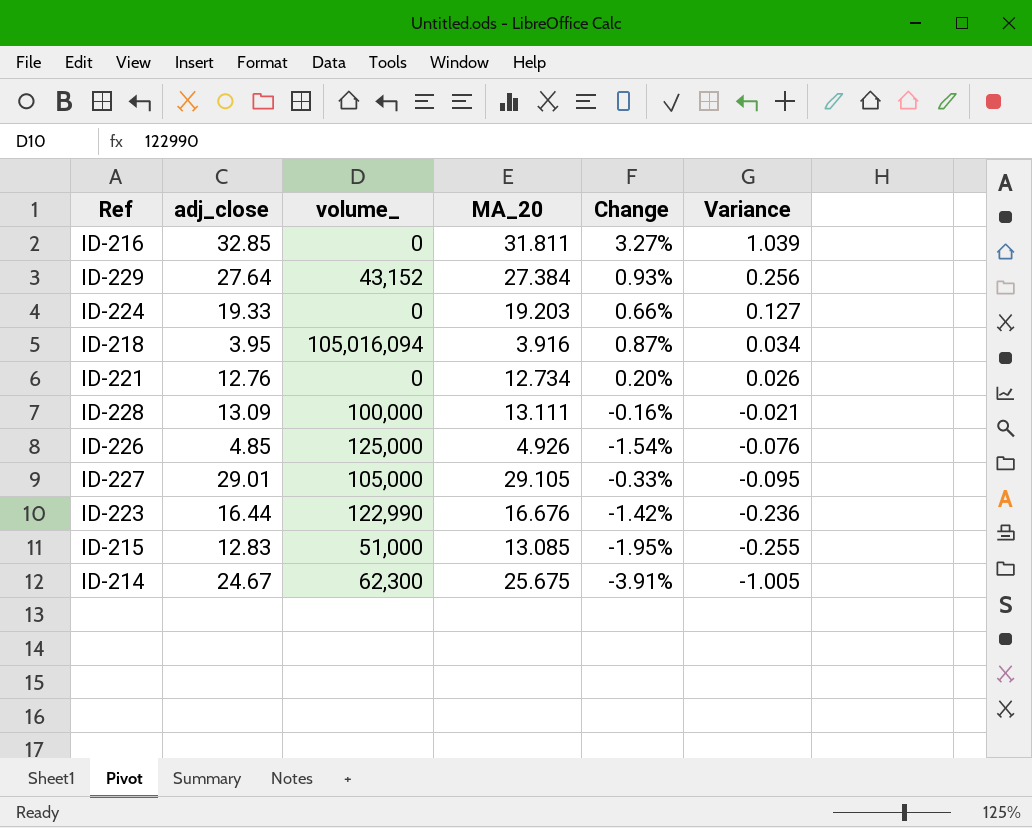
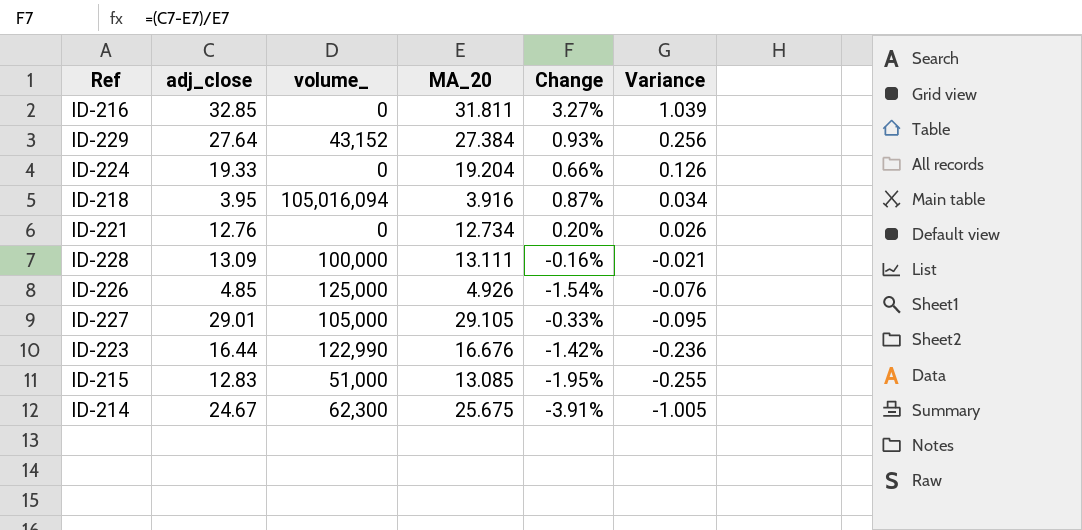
ID-224 | MA_20: 19.203 -> 19.204
ID-224 | Variance: 0.127 -> 0.126

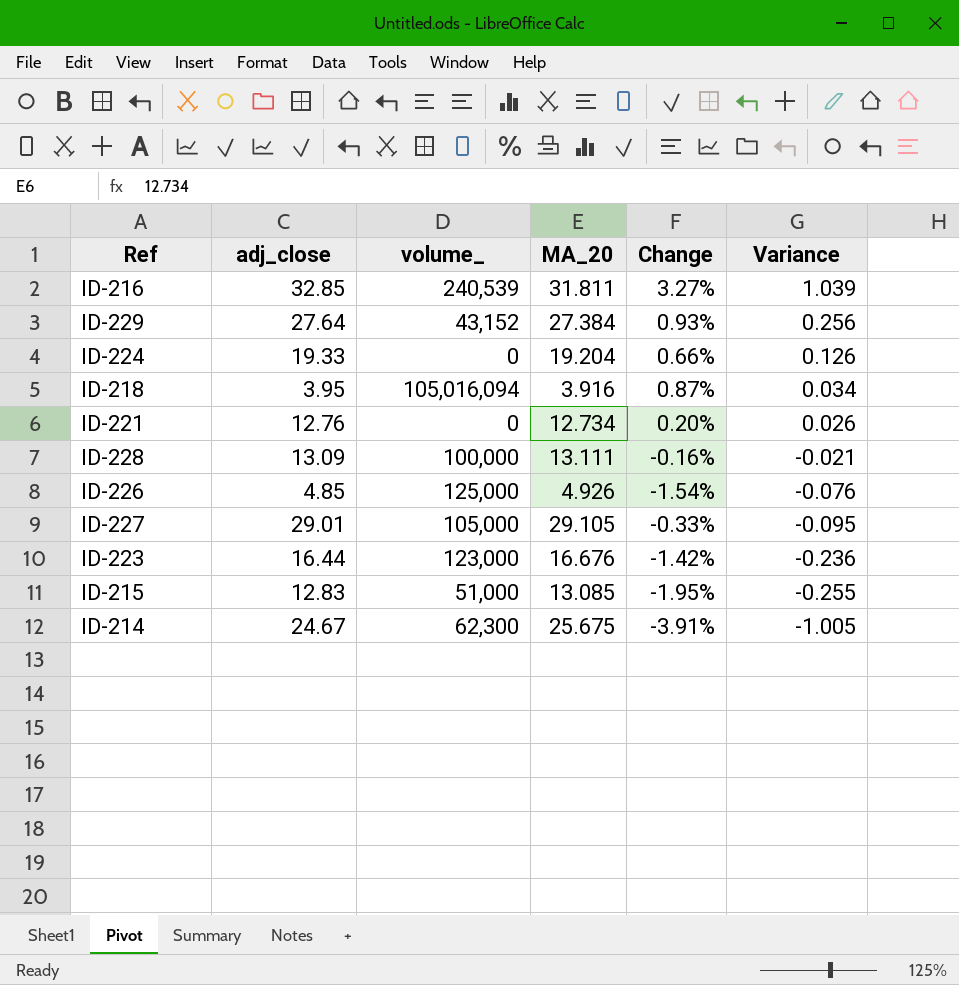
ID-216 | volume_: 0 -> 240,539
ID-223 | volume_: 122,990 -> 123,000

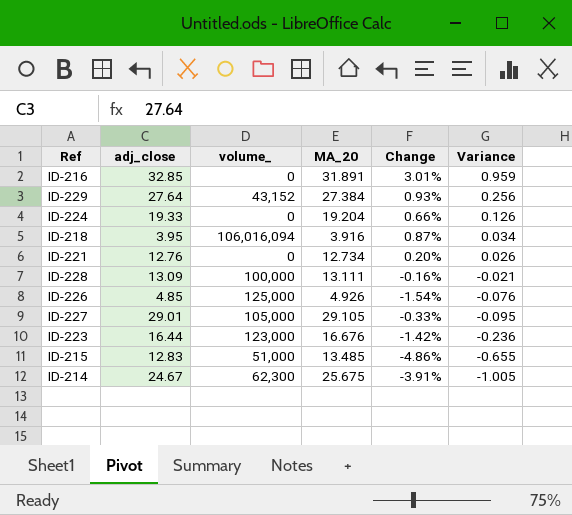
ID-216 | volume_: 240,539 -> 0
ID-216 | MA_20: 31.811 -> 31.891
ID-216 | Change: 3.27% -> 3.01%
ID-216 | Variance: 1.039 -> 0.959
ID-218 | volume_: 105,016,094 -> 106,016,094
ID-215 | MA_20: 13.085 -> 13.485
ID-215 | Change: -1.95% -> -4.86%
ID-215 | Variance: -0.255 -> -0.655

